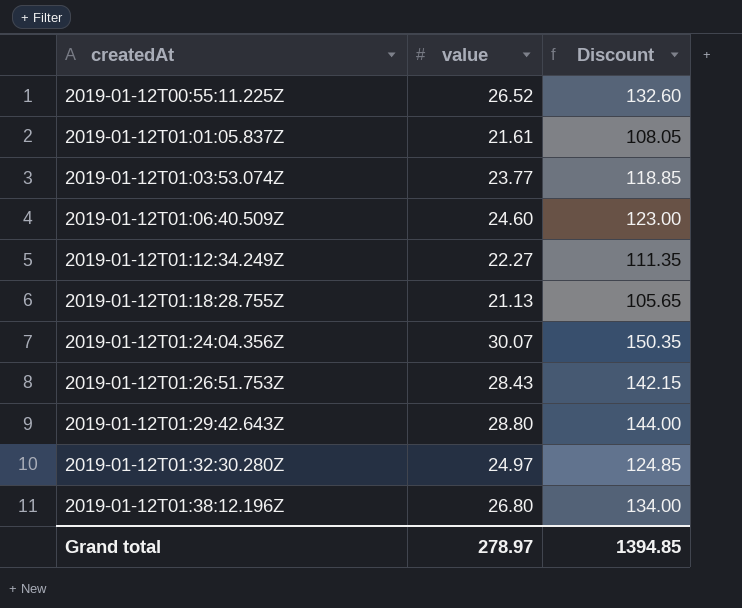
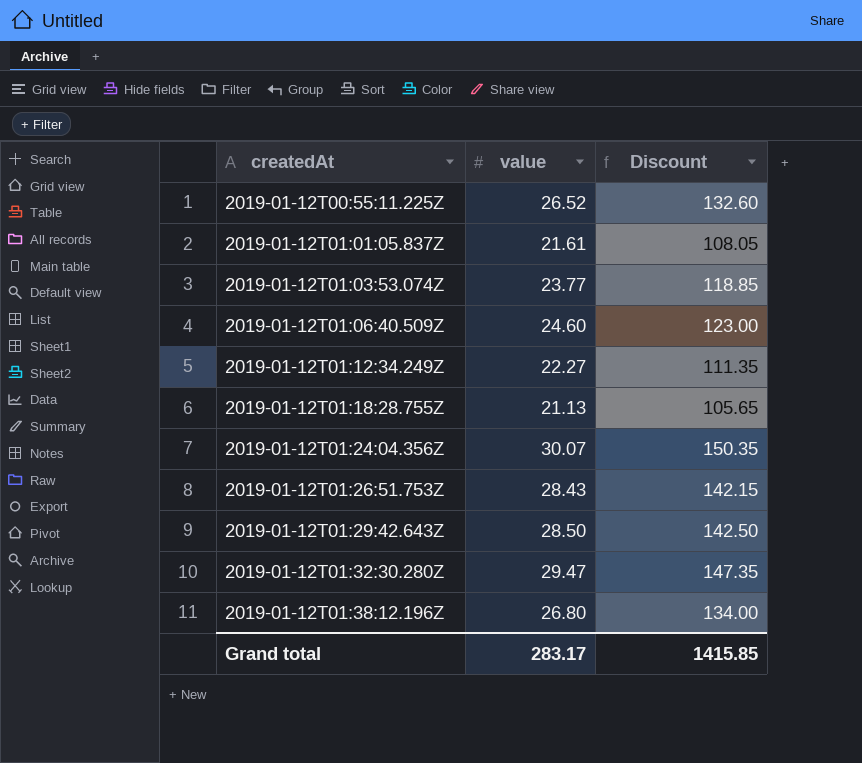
2019-01-12T01:29:42.643Z | value: 28.80 -> 28.50
2019-01-12T01:29:42.643Z | Discount: 144.00 -> 142.50
2019-01-12T01:32:30.280Z | value: 24.97 -> 29.47
2019-01-12T01:32:30.280Z | Discount: 124.85 -> 147.35
Grand total | value: 278.97 -> 283.17
Grand total | Discount: 1394.85 -> 1415.85

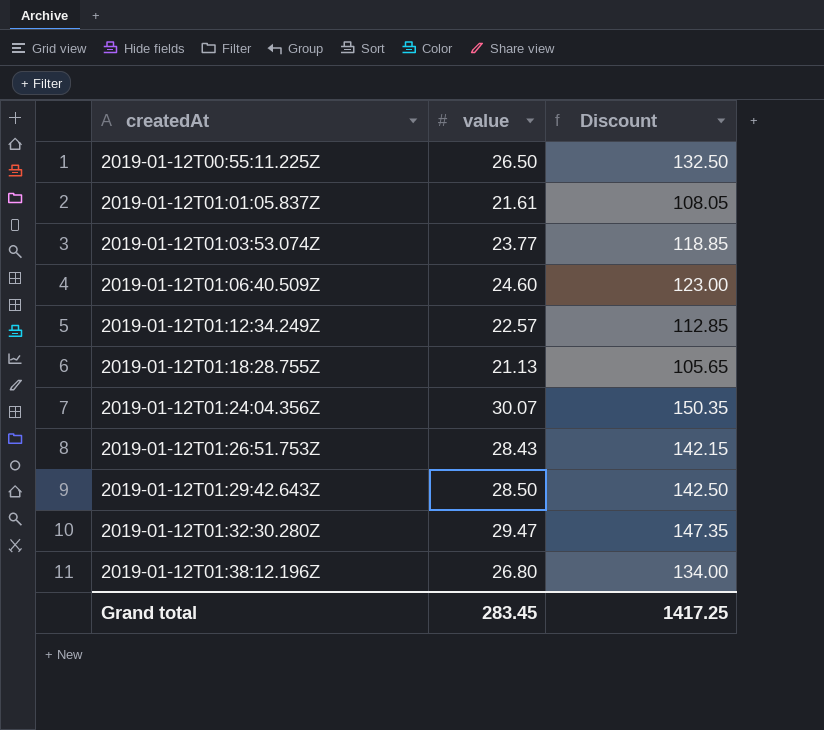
2019-01-12T00:55:11.225Z | value: 26.52 -> 26.50
2019-01-12T00:55:11.225Z | Discount: 132.60 -> 132.50
2019-01-12T01:12:34.249Z | value: 22.27 -> 22.57
2019-01-12T01:12:34.249Z | Discount: 111.35 -> 112.85
Grand total | value: 283.17 -> 283.45
Grand total | Discount: 1415.85 -> 1417.25

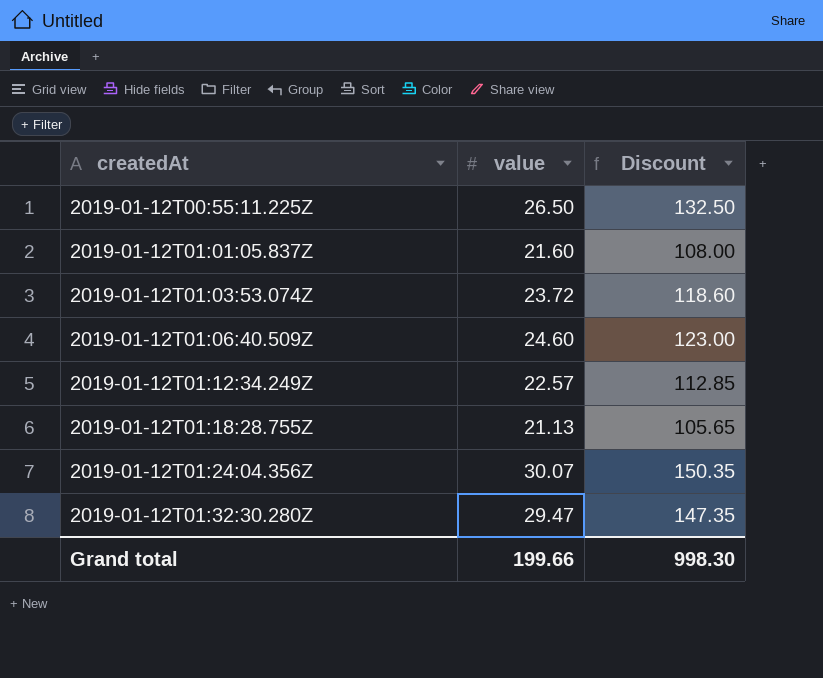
row 2019-01-12T01:26:51.753Z: 28.43 | 142.15 -> none
row 2019-01-12T01:29:42.643Z: 28.50 | 142.50 -> none
row 2019-01-12T01:38:12.196Z: 26.80 | 134.00 -> none
2019-01-12T01:01:05.837Z | value: 21.61 -> 21.60
2019-01-12T01:01:05.837Z | Discount: 108.05 -> 108.00
2019-01-12T01:03:53.074Z | value: 23.77 -> 23.72
2019-01-12T01:03:53.074Z | Discount: 118.85 -> 118.60
Grand total | value: 283.45 -> 199.66
Grand total | Discount: 1417.25 -> 998.30

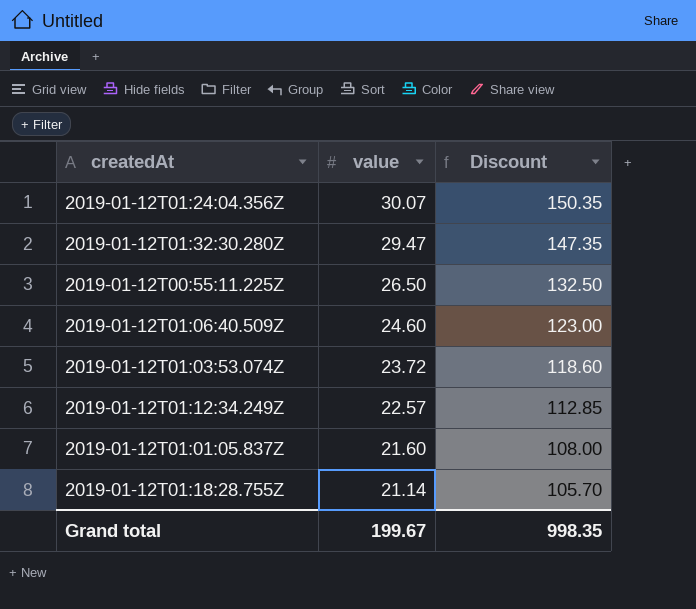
row order: createdAt ascending -> value descending
2019-01-12T01:18:28.755Z | value: 21.13 -> 21.14
2019-01-12T01:18:28.755Z | Discount: 105.65 -> 105.70
Grand total | value: 199.66 -> 199.67
Grand total | Discount: 998.30 -> 998.35

